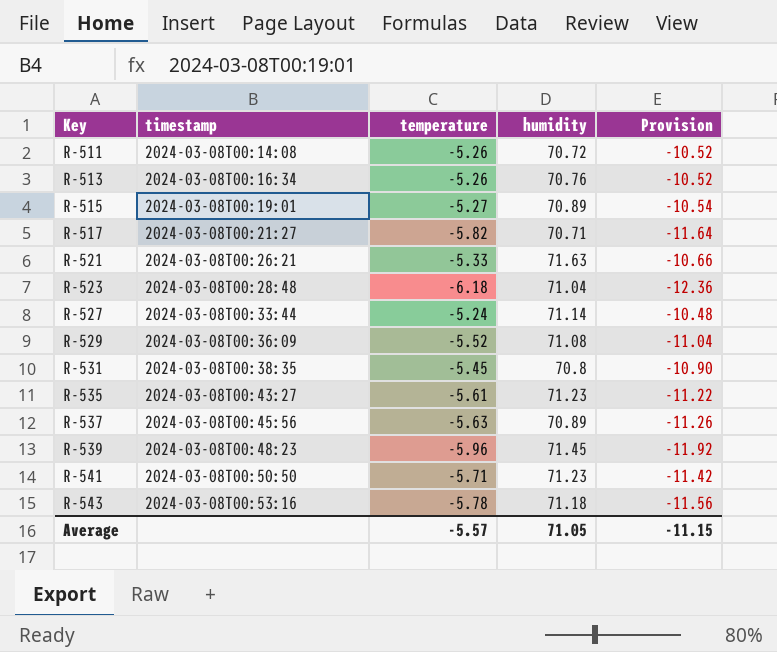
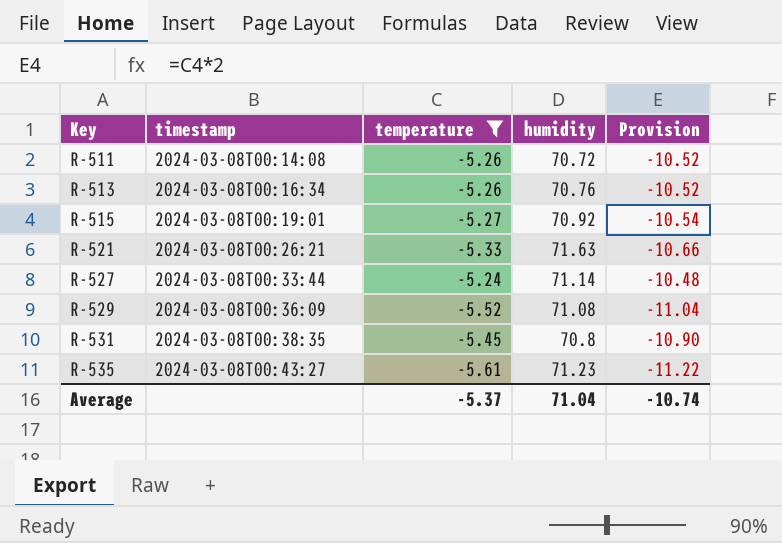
filter: none -> temperature >= -5.61
R-515 | humidity: 70.89 -> 70.92
Average | temperature: -5.57 -> -5.37
Average | humidity: 71.05 -> 71.04
Average | Provision: -11.15 -> -10.74

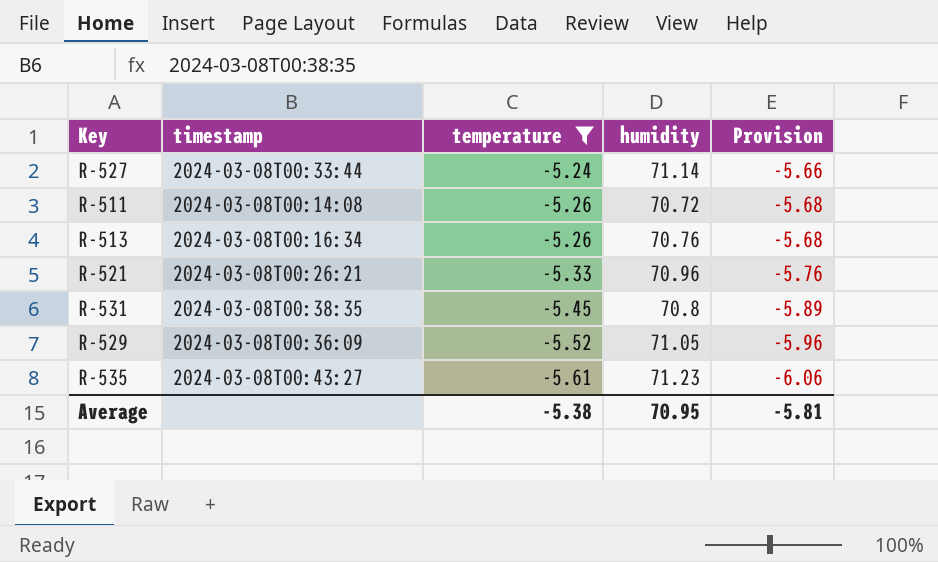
row order: Key ascending -> temperature descending
column Provision | formula: [temperature] * 2 -> [temperature] * 1.08
row R-515: 2024-03-08T00:19:01 | -5.27 | 70.92 | -10.54 -> none
R-521 | humidity: 71.63 -> 70.96
R-529 | humidity: 71.08 -> 71.05
Average | temperature: -5.37 -> -5.38
Average | humidity: 71.04 -> 70.95
Average | Provision: -10.74 -> -5.81

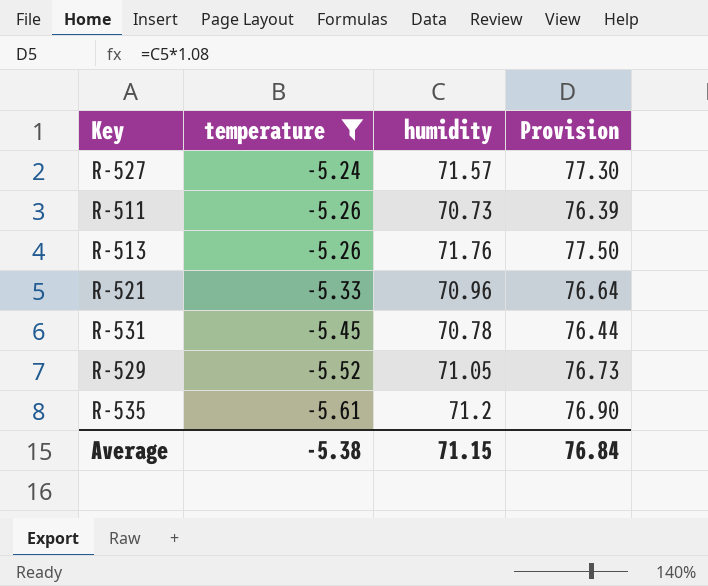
column timestamp | position: 2 -> none
column Provision | formula: [temperature] * 1.08 -> [humidity] * 1.08
R-527 | humidity: 71.14 -> 71.57
R-511 | humidity: 70.72 -> 70.73
R-513 | humidity: 70.76 -> 71.76
R-531 | humidity: 70.8 -> 70.78
R-535 | humidity: 71.23 -> 71.2
Average | humidity: 70.95 -> 71.15
Average | Provision: -5.81 -> 76.84

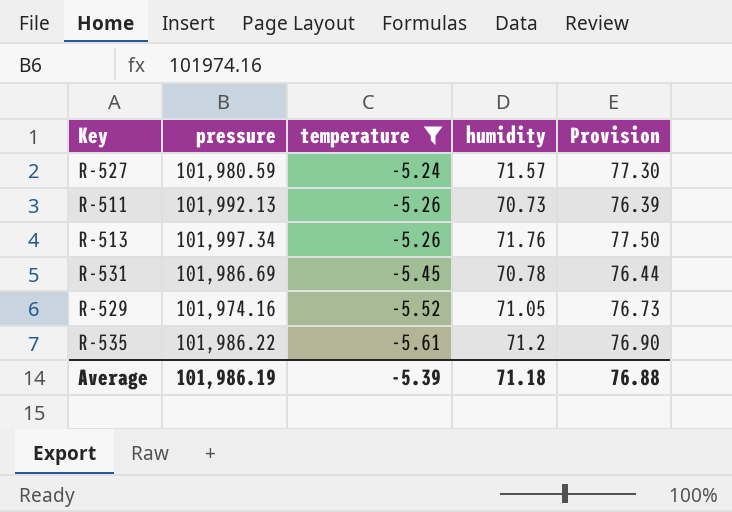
column pressure | position: none -> 2
row R-521: -5.33 | 70.96 | 76.64 -> none
Average | temperature: -5.38 -> -5.39
Average | humidity: 71.15 -> 71.18
Average | Provision: 76.84 -> 76.88

